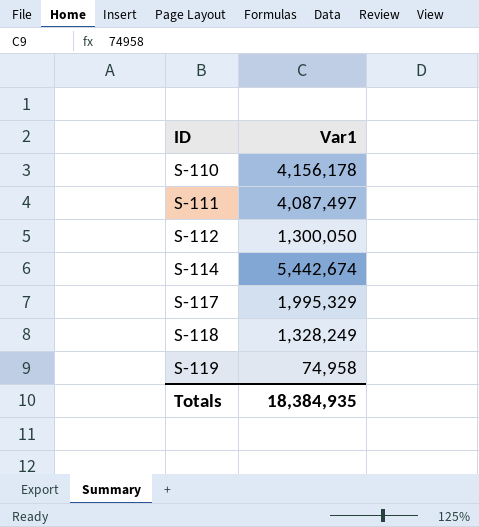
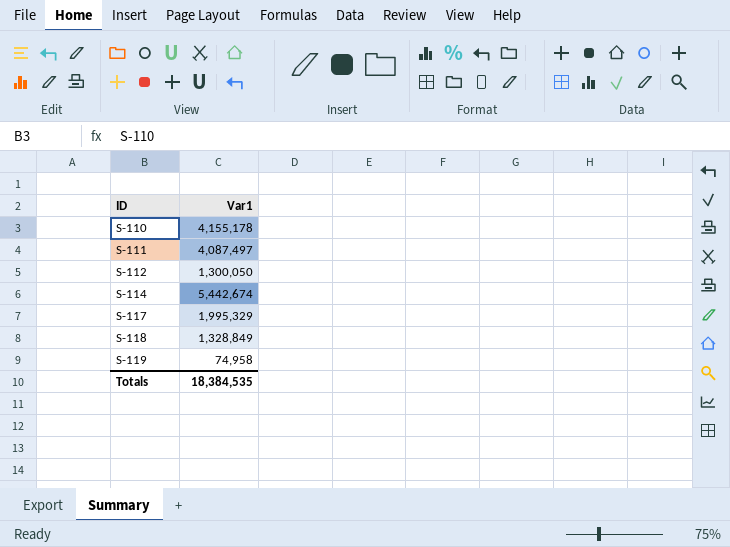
S-110 | Var1: 4,156,178 -> 4,155,178
S-118 | Var1: 1,328,249 -> 1,328,849
Totals | Var1: 18,384,935 -> 18,384,535

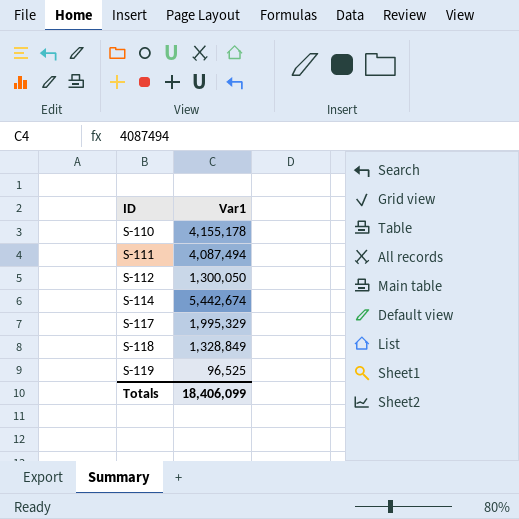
S-111 | Var1: 4,087,497 -> 4,087,494
S-119 | Var1: 74,958 -> 96,525
Totals | Var1: 18,384,535 -> 18,406,099

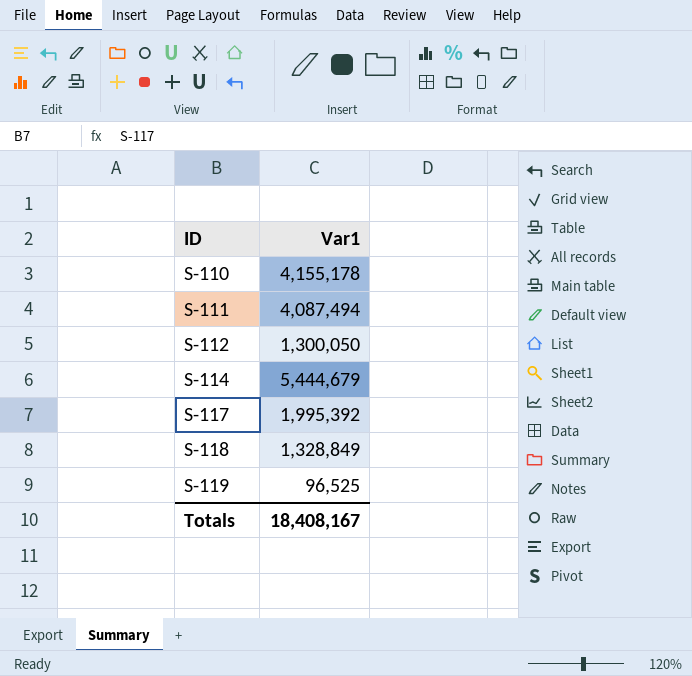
S-114 | Var1: 5,442,674 -> 5,444,679
S-117 | Var1: 1,995,329 -> 1,995,392
Totals | Var1: 18,406,099 -> 18,408,167

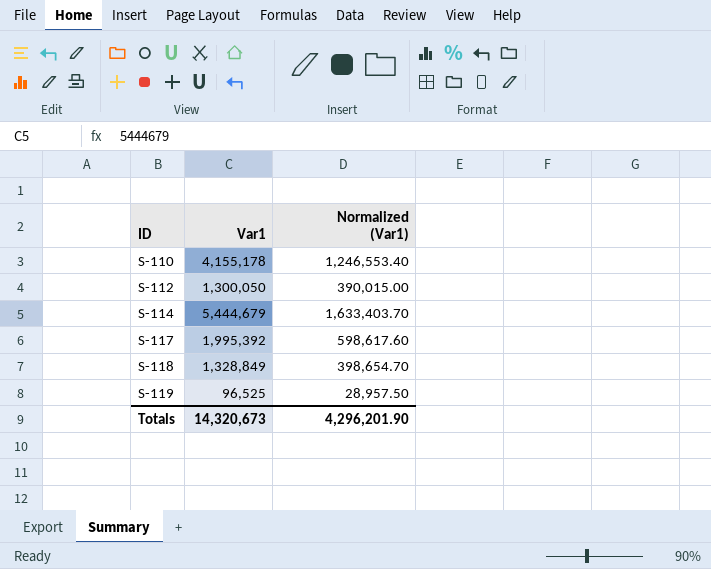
column Normalized (Var1) | formula: none -> [Var1] * 0.3
row S-111: 4,087,494 -> none
Totals | Var1: 18,408,167 -> 14,320,673

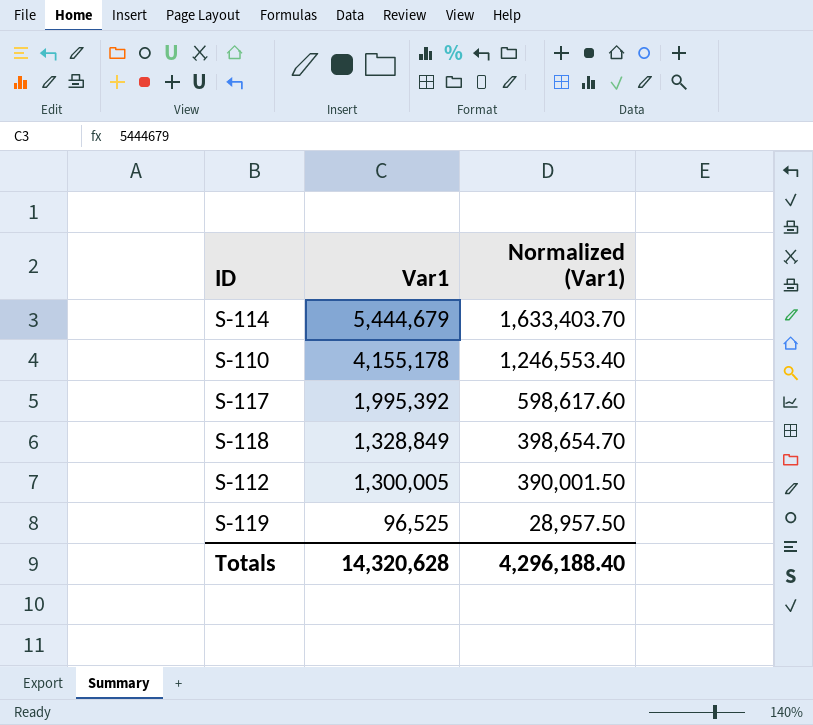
row order: ID ascending -> Var1 descending
S-112 | Var1: 1,300,050 -> 1,300,005
S-112 | Normalized (Var1): 390,015.00 -> 390,001.50
Totals | Var1: 14,320,673 -> 14,320,628
Totals | Normalized (Var1): 4,296,201.90 -> 4,296,188.40

